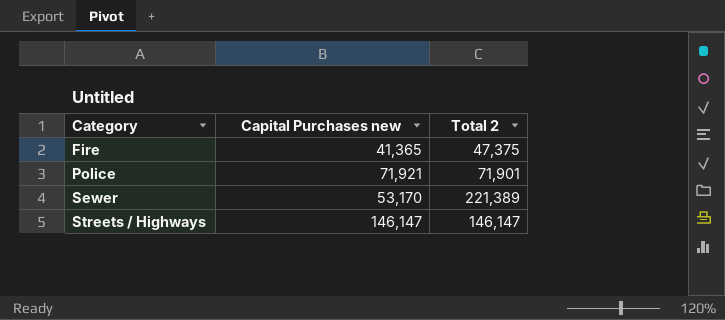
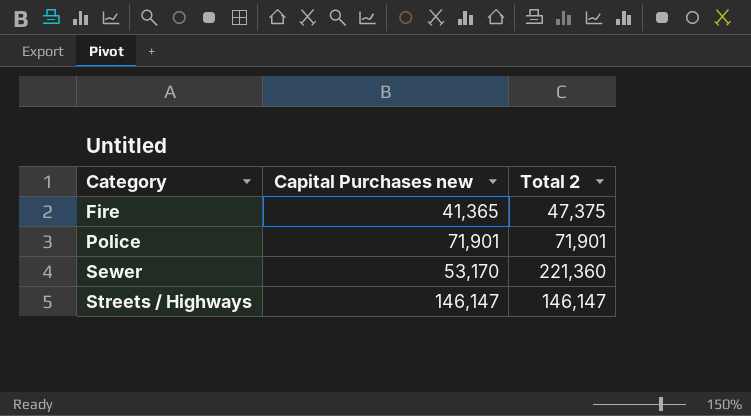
Police | Capital Purchases new: 71,921 -> 71,901
Sewer | Total 2: 221,389 -> 221,360

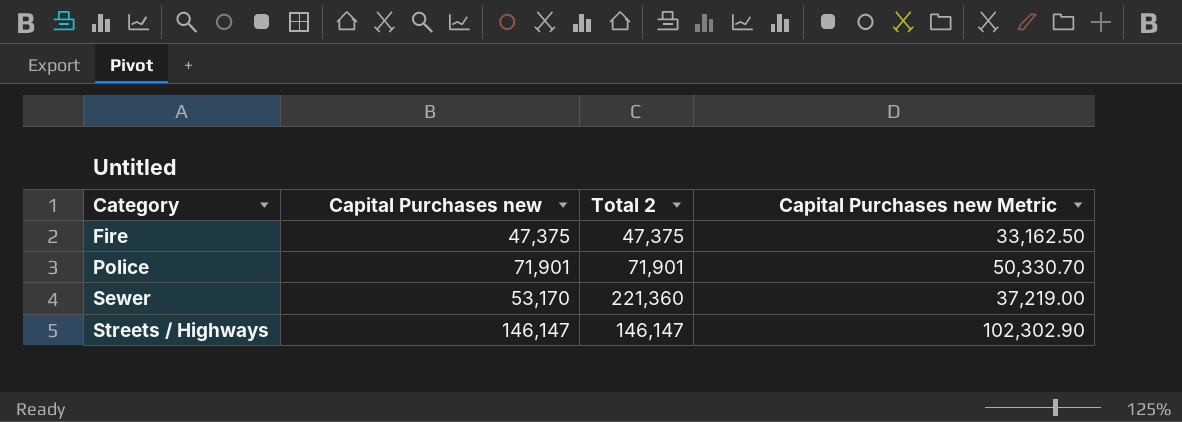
column Capital Purchases new Metric | formula: none -> [Capital Purchases new] * 0.7
Fire | Capital Purchases new: 41,365 -> 47,375

